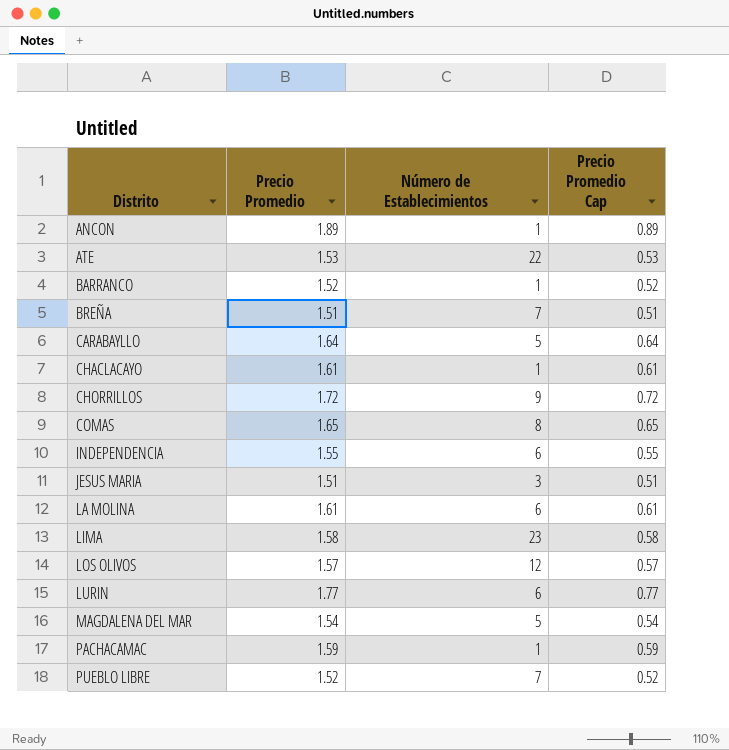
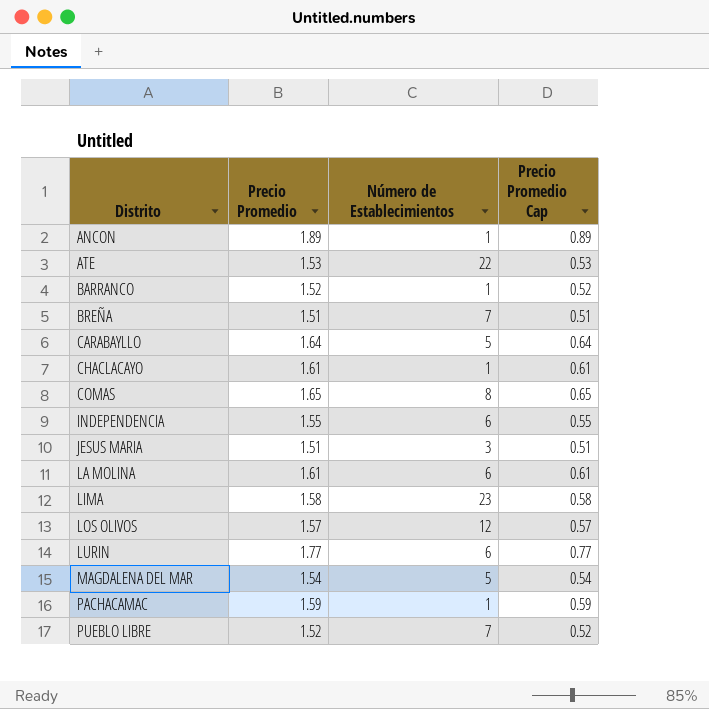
row CHORRILLOS: 1.72 | 9 | 0.72 -> none

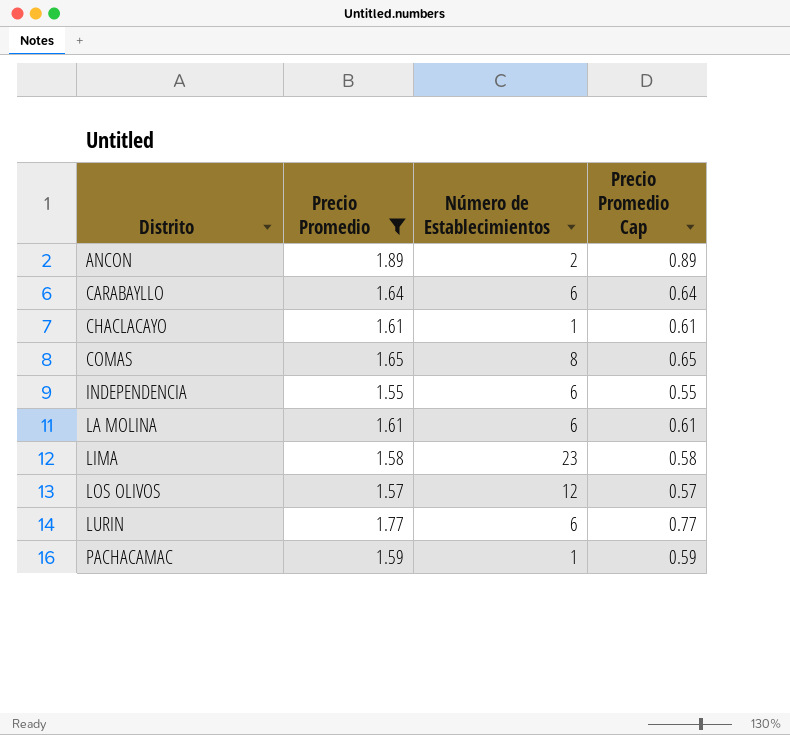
filter: none -> Precio Promedio >= 1.55
ANCON | Número de Establecimientos: 1 -> 2
CARABAYLLO | Número de Establecimientos: 5 -> 6

